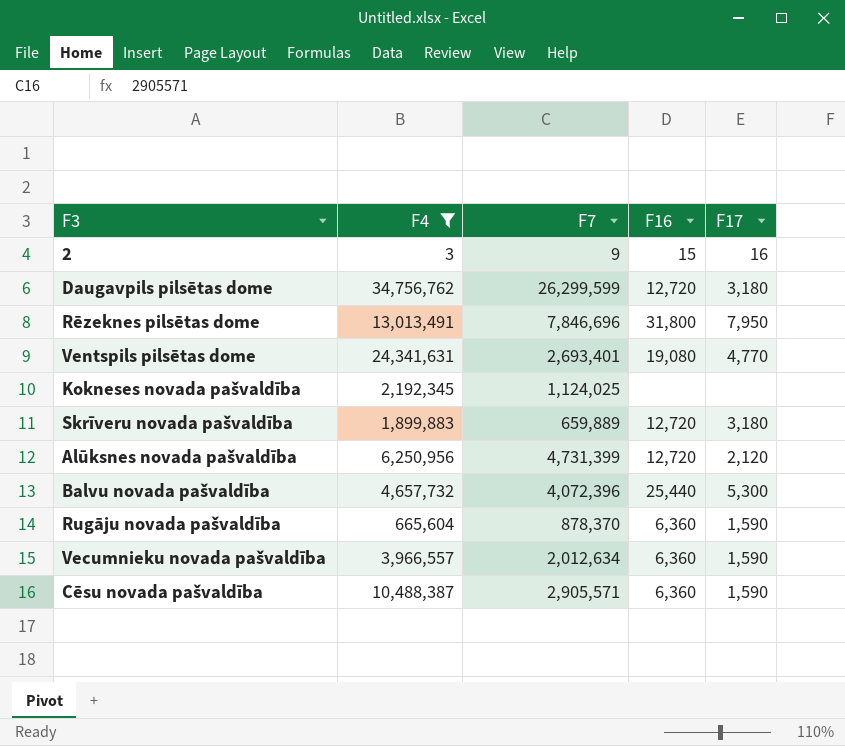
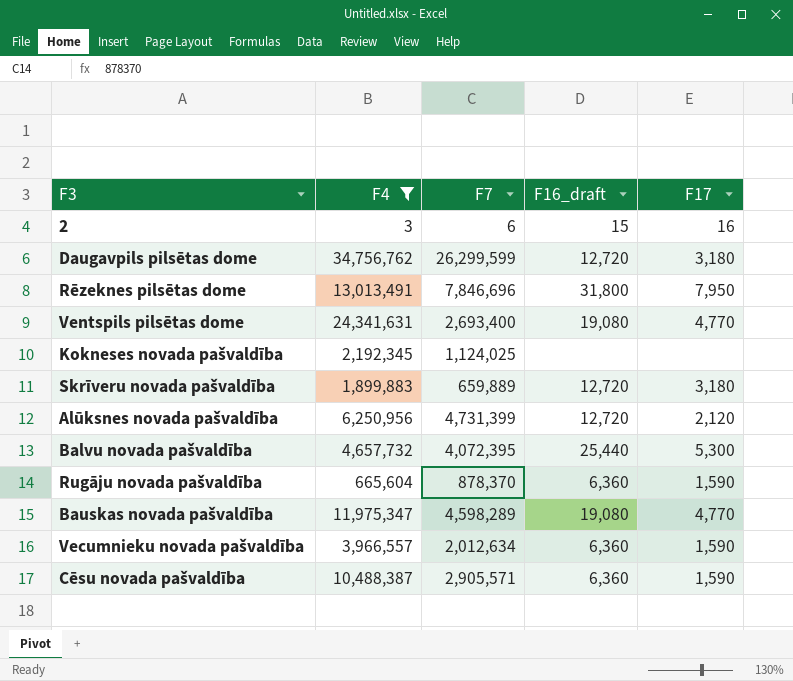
column name: F16 -> F16_draft
2 | F7: 9 -> 6
Ventspils pilsētas dome | F7: 2,693,401 -> 2,693,400
Balvu novada pašvaldība | F7: 4,072,396 -> 4,072,395
row Bauskas novada pašvaldība: none -> 11,975,347 | 4,598,289 | 19,080 | 4,770

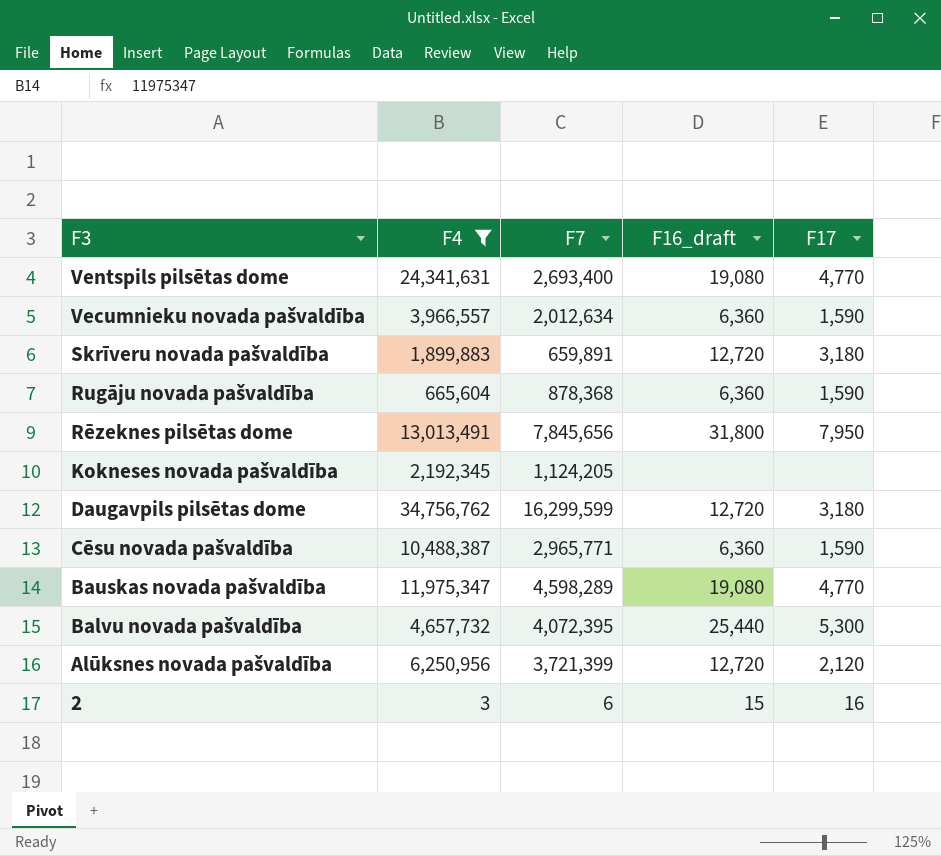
row order: none -> F3 descending
Skrīveru novada pašvaldība | F7: 659,889 -> 659,891
Rugāju novada pašvaldība | F7: 878,370 -> 878,368
Rēzeknes pilsētas dome | F7: 7,846,696 -> 7,845,656
Kokneses novada pašvaldība | F7: 1,124,025 -> 1,124,205
Daugavpils pilsētas dome | F7: 26,299,599 -> 16,299,599
Cēsu novada pašvaldība | F7: 2,905,571 -> 2,965,771
Alūksnes novada pašvaldība | F7: 4,731,399 -> 3,721,399

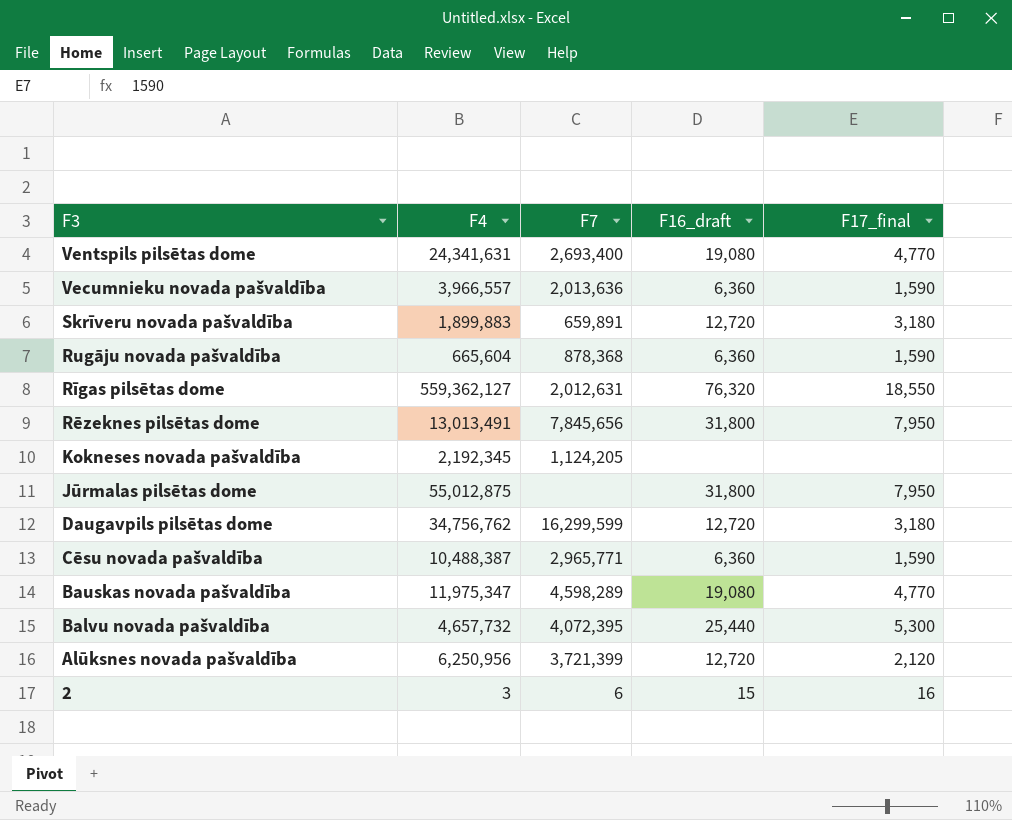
filter: F4 <= 34,756,762 -> none
column name: F17 -> F17_final
Vecumnieku novada pašvaldība | F7: 2,012,634 -> 2,013,636

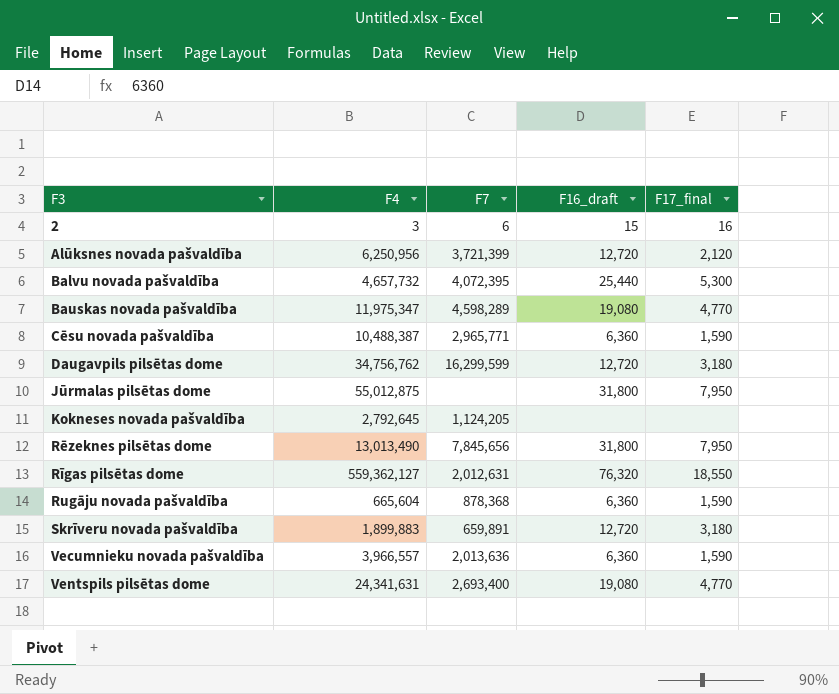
row order: F3 descending -> F3 ascending
Kokneses novada pašvaldība | F4: 2,192,345 -> 2,792,645
Rēzeknes pilsētas dome | F4: 13,013,491 -> 13,013,490

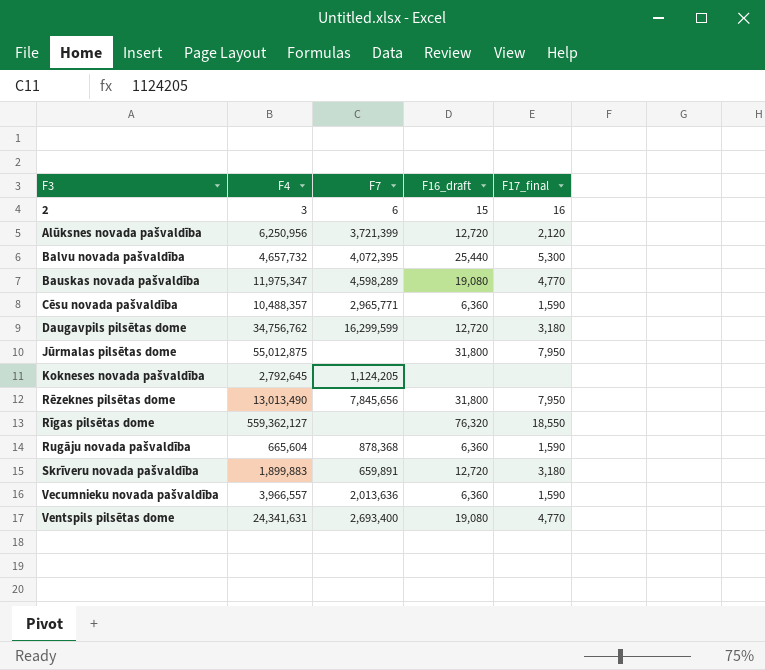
Cēsu novada pašvaldība | F4: 10,488,387 -> 10,488,357
Rīgas pilsētas dome | F7: 2,012,631 -> none

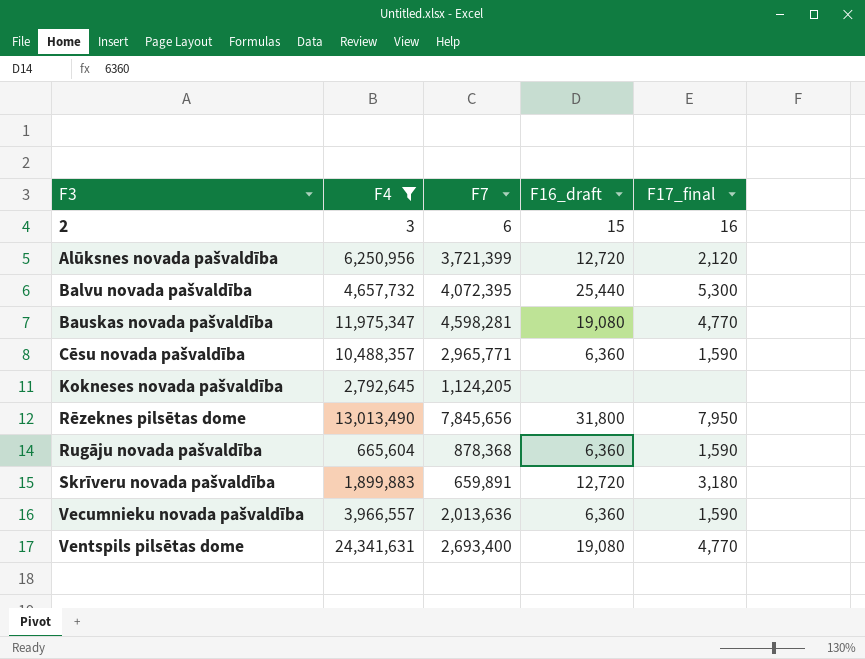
filter: none -> F4 <= 24,341,631
Bauskas novada pašvaldība | F7: 4,598,289 -> 4,598,281

